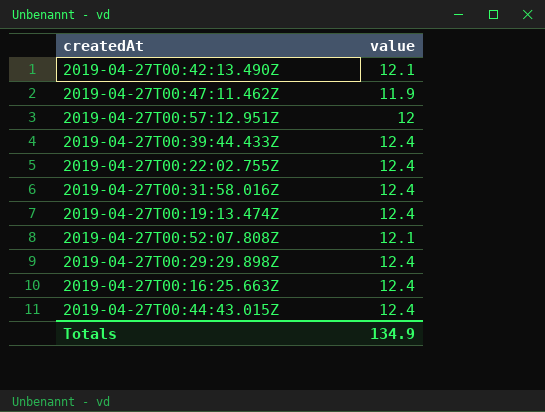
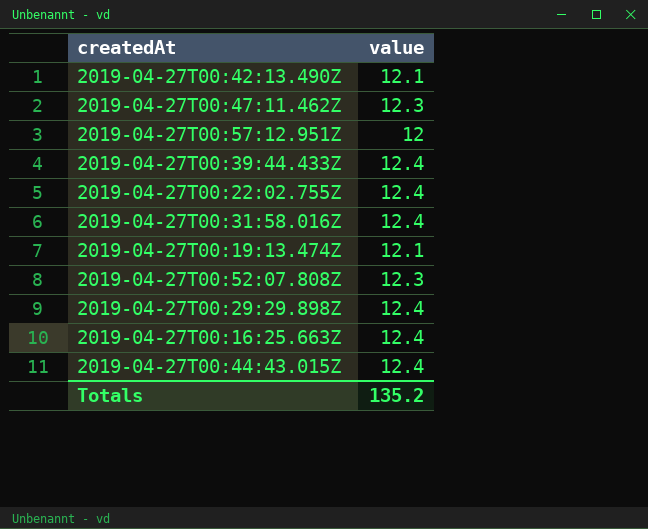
2019-04-27T00:47:11.462Z | value: 11.9 -> 12.3
2019-04-27T00:19:13.474Z | value: 12.4 -> 12.1
2019-04-27T00:52:07.808Z | value: 12.1 -> 12.3
Totals | value: 134.9 -> 135.2

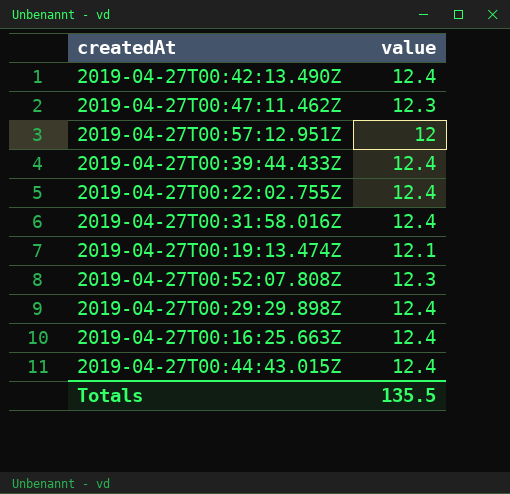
2019-04-27T00:42:13.490Z | value: 12.1 -> 12.4
Totals | value: 135.2 -> 135.5

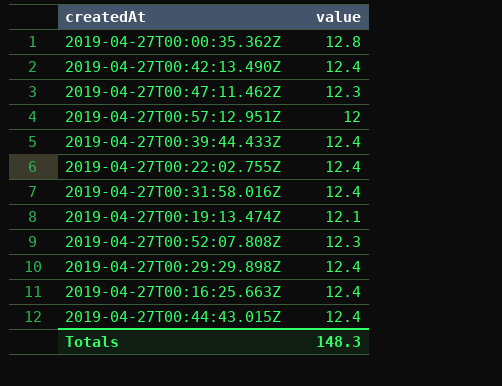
row 2019-04-27T00:00:35.362Z: none -> 12.8
Totals | value: 135.5 -> 148.3

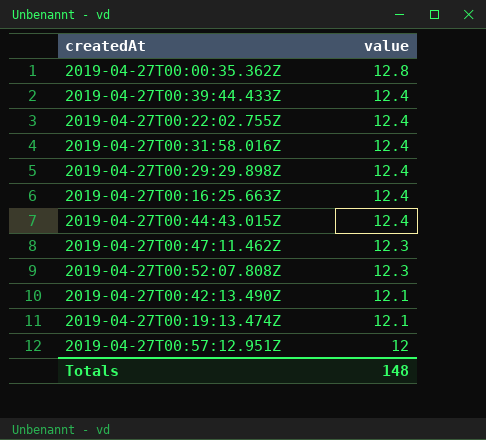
row order: none -> value descending
2019-04-27T00:42:13.490Z | value: 12.4 -> 12.1
Totals | value: 148.3 -> 148

